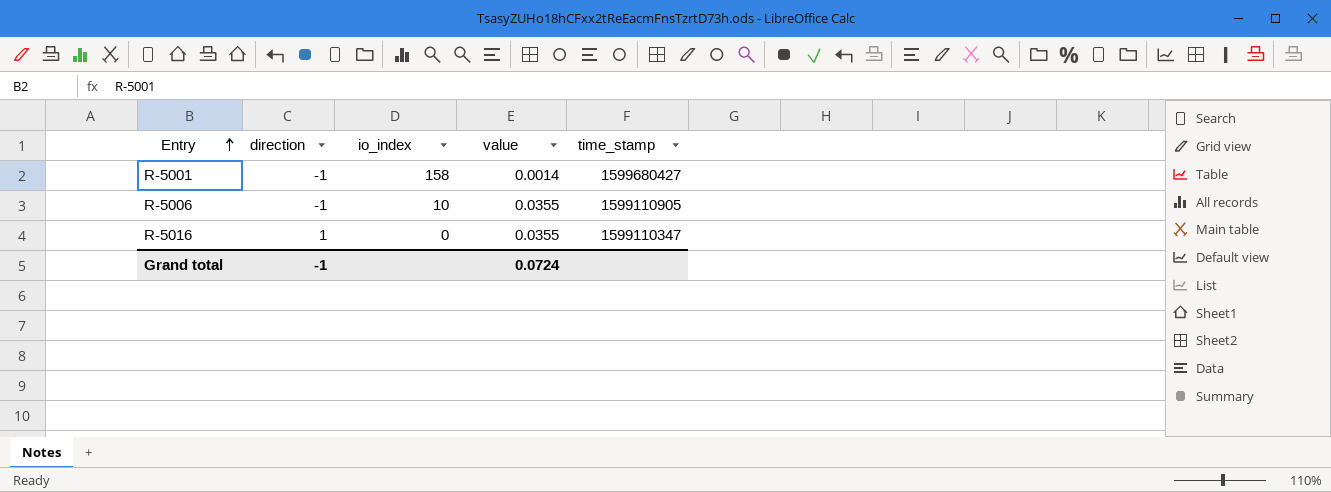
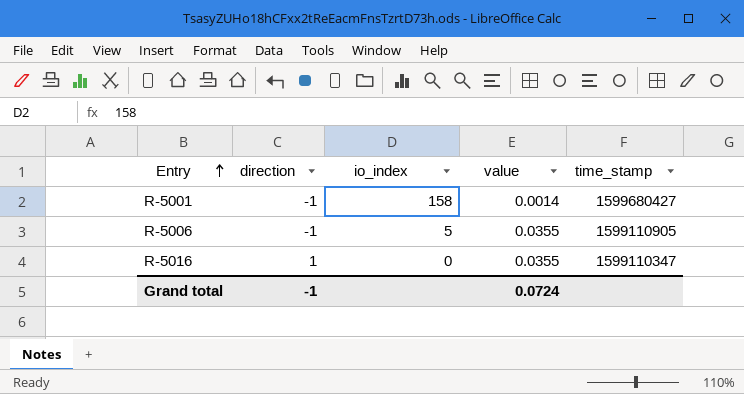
R-5006 | io_index: 10 -> 5

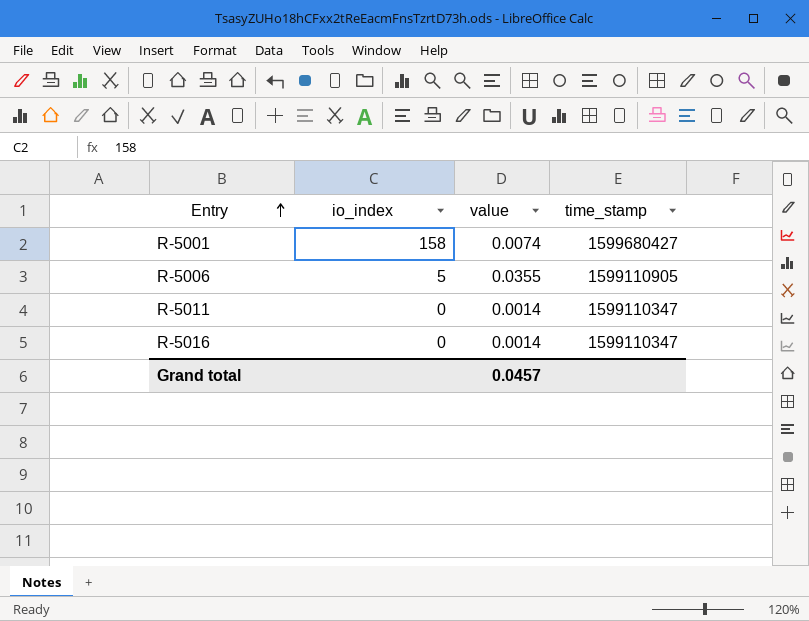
column direction | position: 2 -> none
R-5001 | value: 0.0014 -> 0.0074
row R-5011: none -> 0 | 0.0014 | 1599110347
R-5016 | value: 0.0355 -> 0.0014
Grand total | value: 0.0724 -> 0.0457

